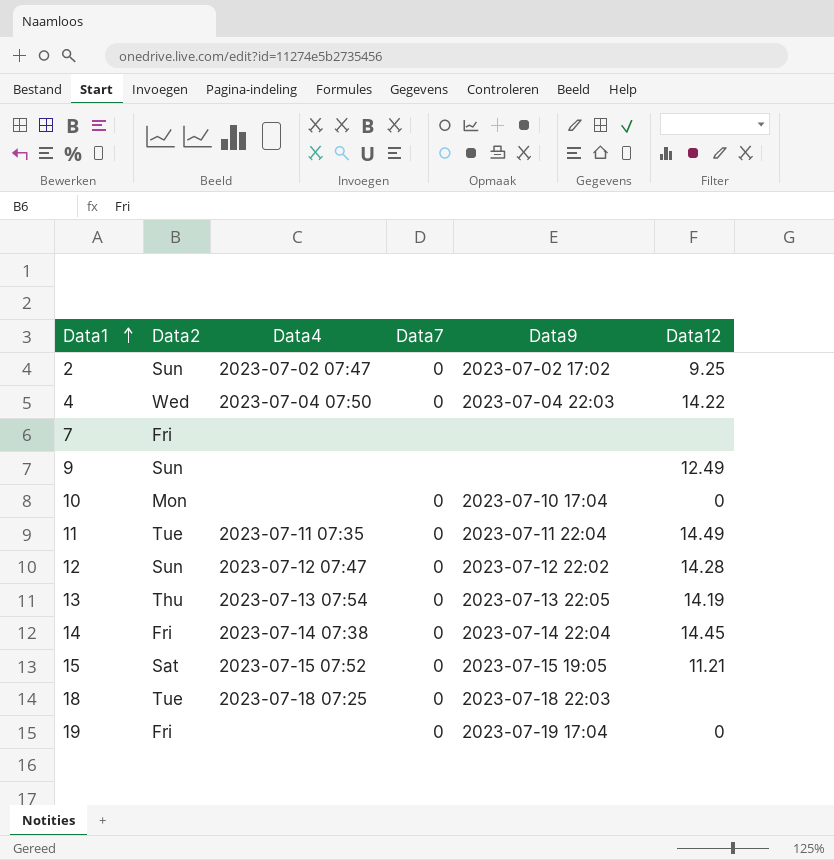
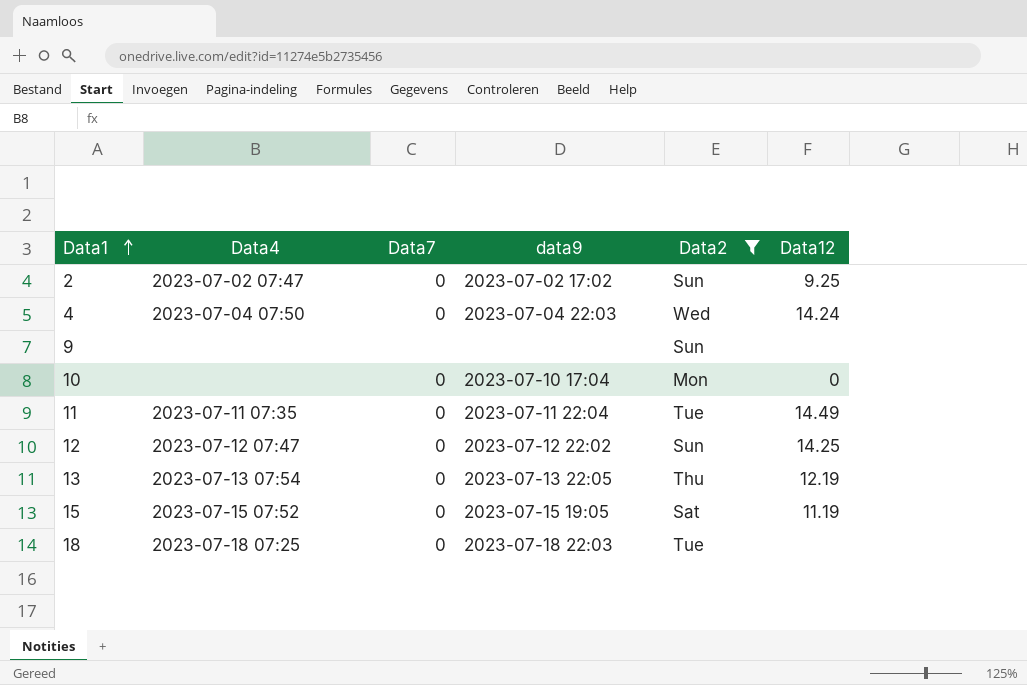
filter: none -> Data2 != Fri
column name: Data9 -> data9
column Data2 | position: 2 -> 5
4 | Data12: 14.22 -> 14.24
9 | Data12: 12.49 -> none
12 | Data12: 14.28 -> 14.25
13 | Data12: 14.19 -> 12.19
15 | Data12: 11.21 -> 11.19

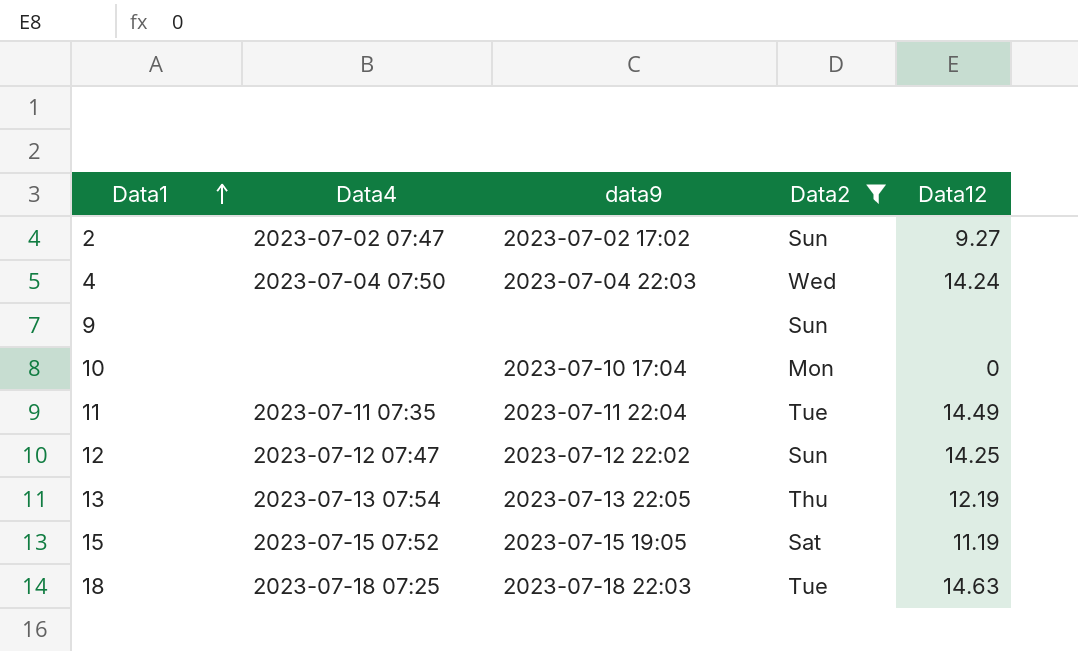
column Data7 | position: 3 -> none
2 | Data12: 9.25 -> 9.27
18 | Data12: none -> 14.63

